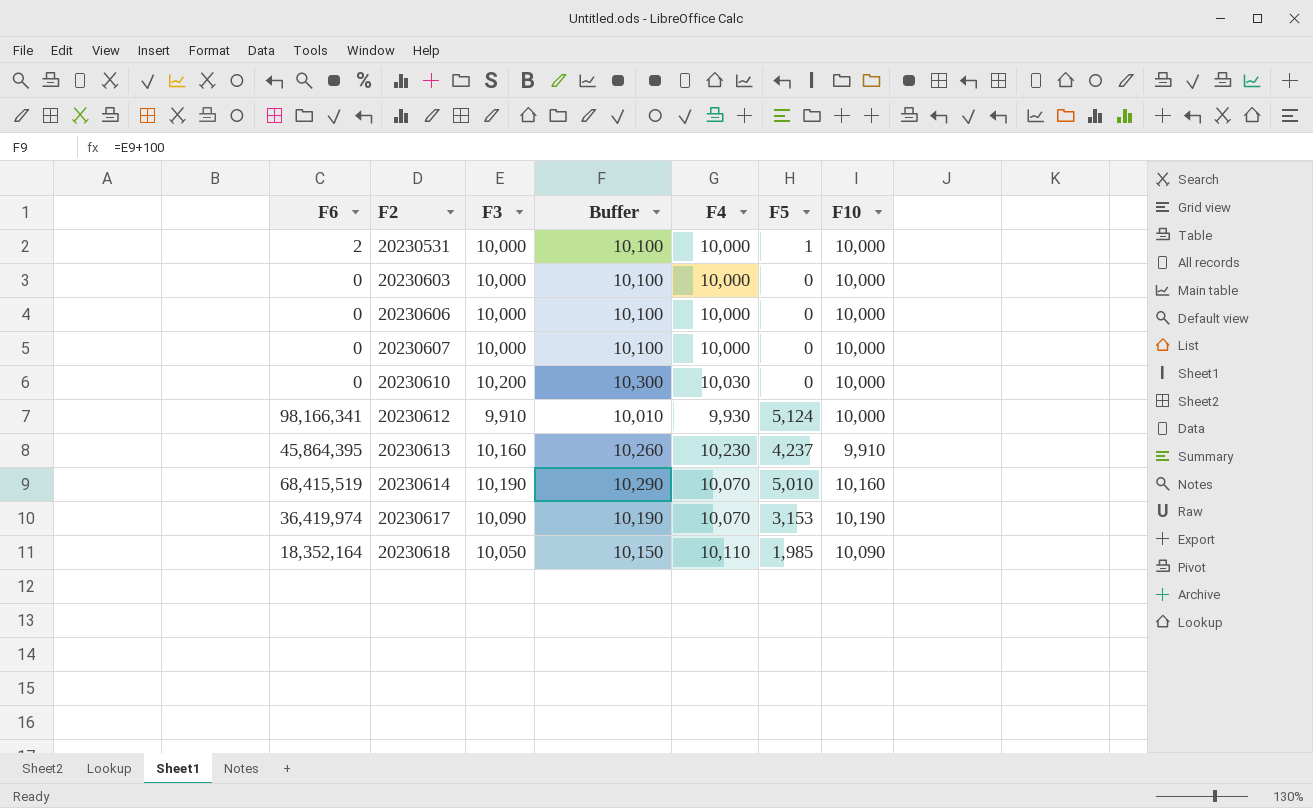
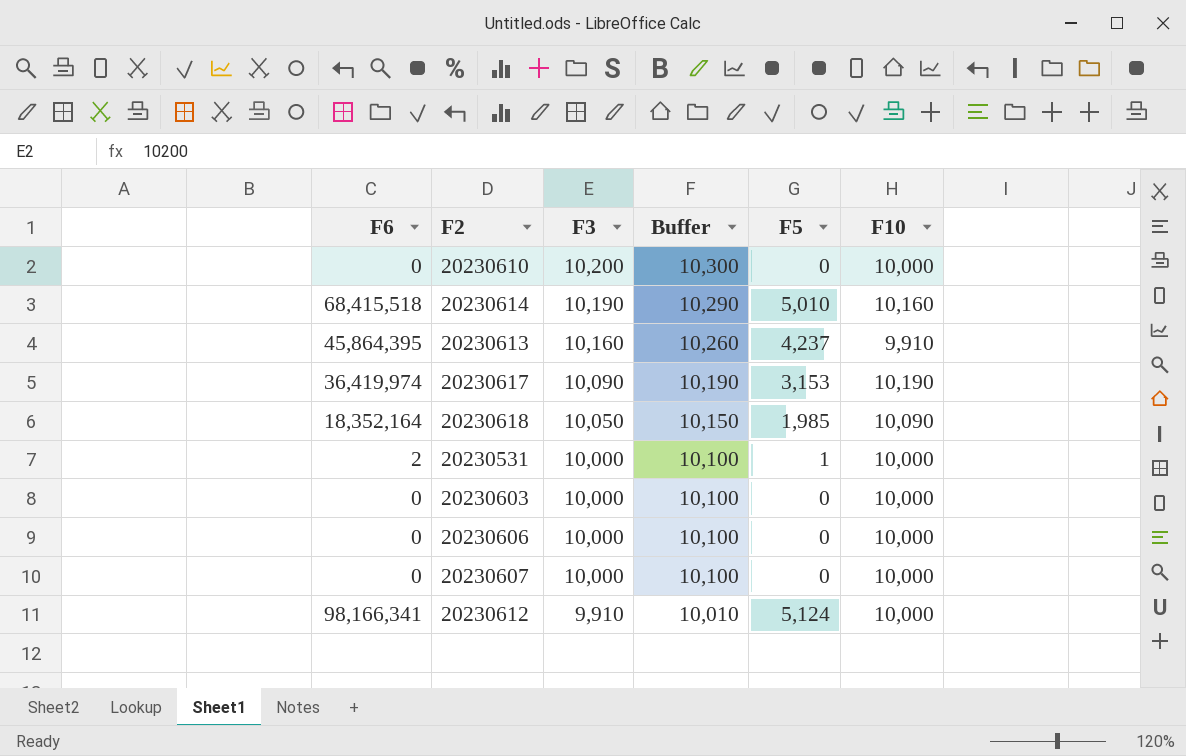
row order: F2 ascending -> F3 descending
column F4 | position: 5 -> none
20230614 | F6: 68,415,519 -> 68,415,518

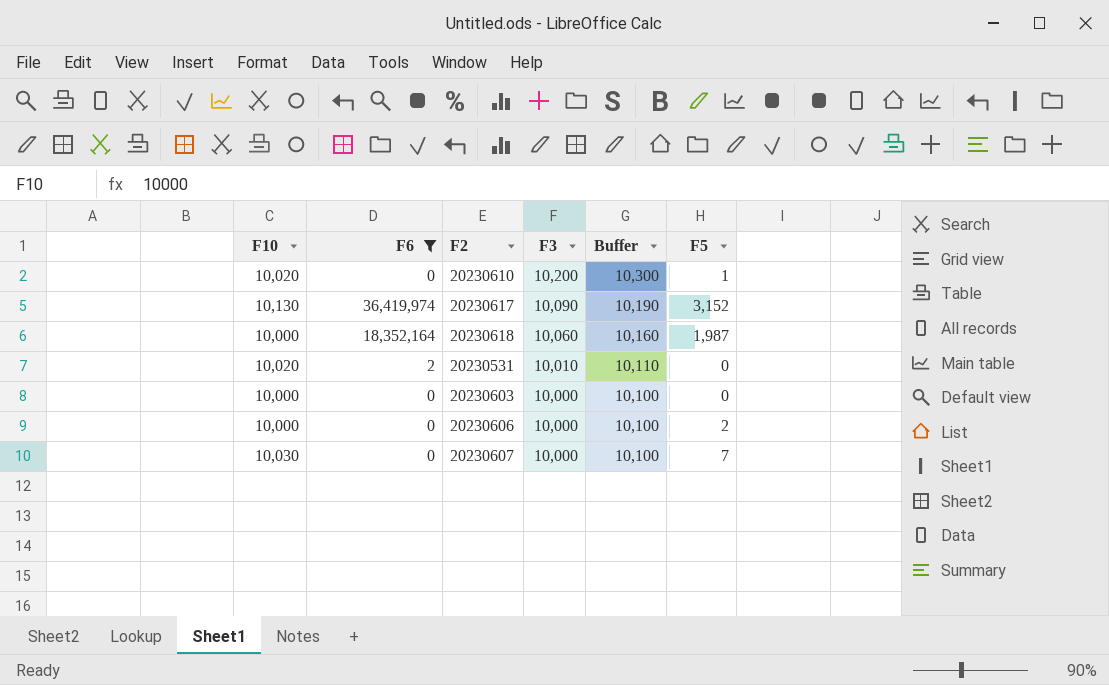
filter: none -> F6 <= 36,419,974
column F10 | position: 6 -> 1
20230610 | F10: 10,000 -> 10,020
20230610 | F5: 0 -> 1
20230617 | F10: 10,190 -> 10,130
20230617 | F5: 3,153 -> 3,152
20230618 | F10: 10,090 -> 10,000
20230618 | F3: 10,050 -> 10,060
20230618 | Buffer: 10,150 -> 10,160
20230618 | F5: 1,985 -> 1,987
20230531 | F10: 10,000 -> 10,020
20230531 | F3: 10,000 -> 10,010
20230531 | Buffer: 10,100 -> 10,110
20230531 | F5: 1 -> 0
20230606 | F5: 0 -> 2
20230607 | F10: 10,000 -> 10,030
20230607 | F5: 0 -> 7

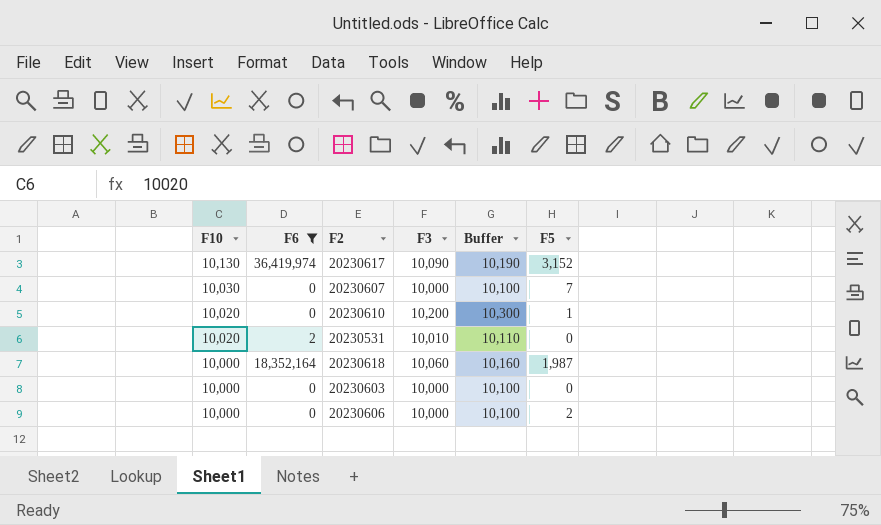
row order: F3 descending -> F10 descending

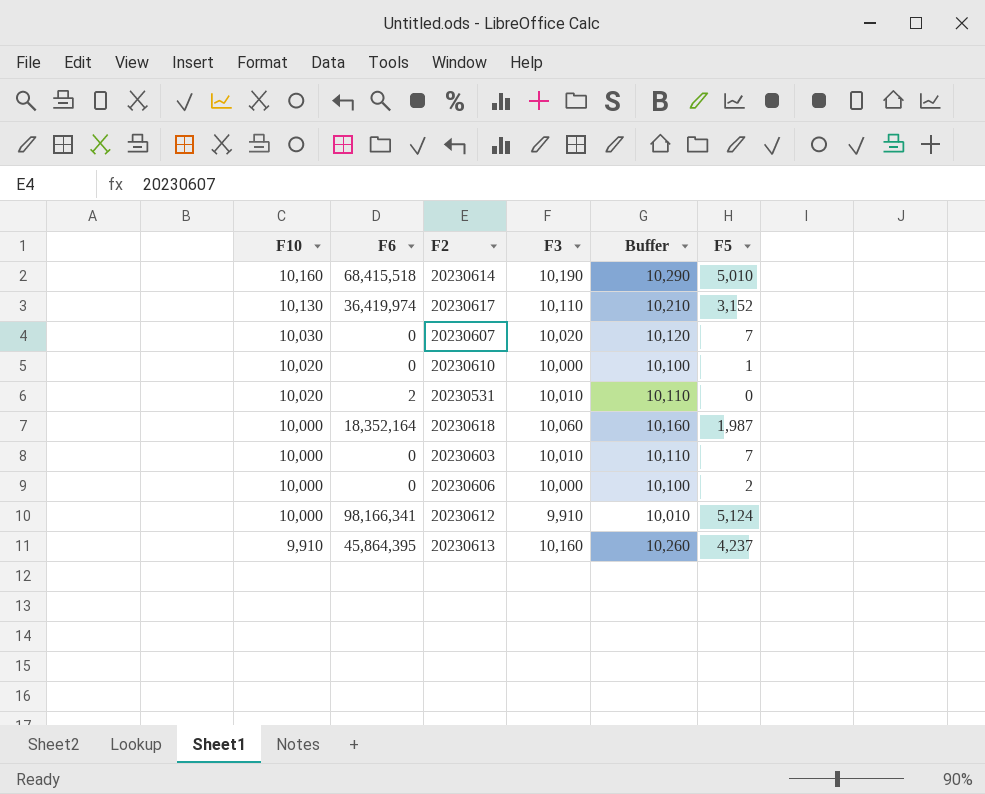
filter: F6 <= 36,419,974 -> none
20230617 | F3: 10,090 -> 10,110
20230617 | Buffer: 10,190 -> 10,210
20230607 | F3: 10,000 -> 10,020
20230607 | Buffer: 10,100 -> 10,120
20230610 | F3: 10,200 -> 10,000
20230610 | Buffer: 10,300 -> 10,100
20230603 | F3: 10,000 -> 10,010
20230603 | Buffer: 10,100 -> 10,110
20230603 | F5: 0 -> 7

